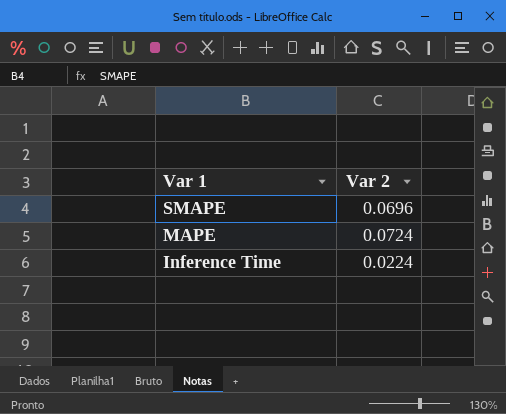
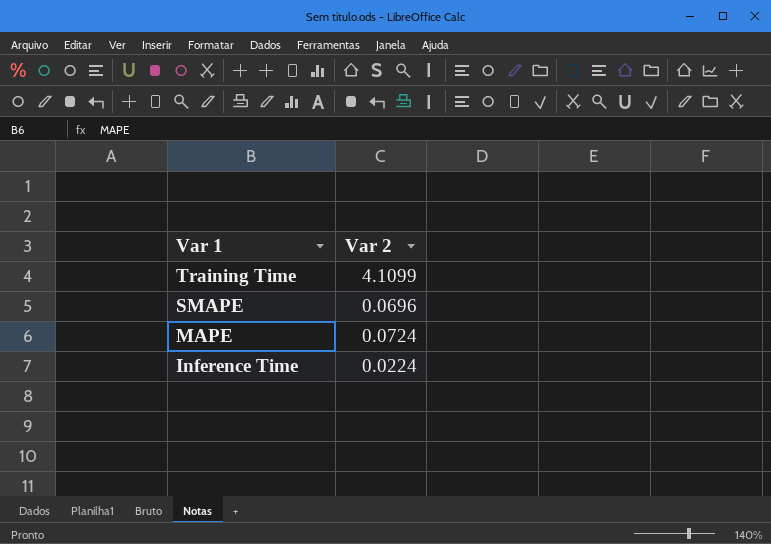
row Training Time: none -> 4.1099

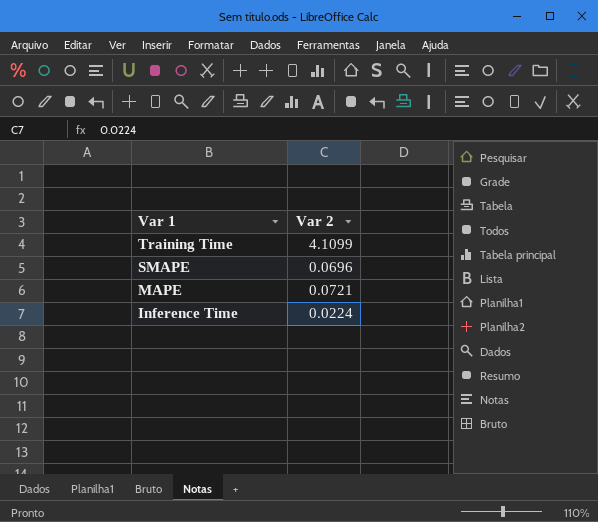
MAPE | Var 2: 0.0724 -> 0.0721

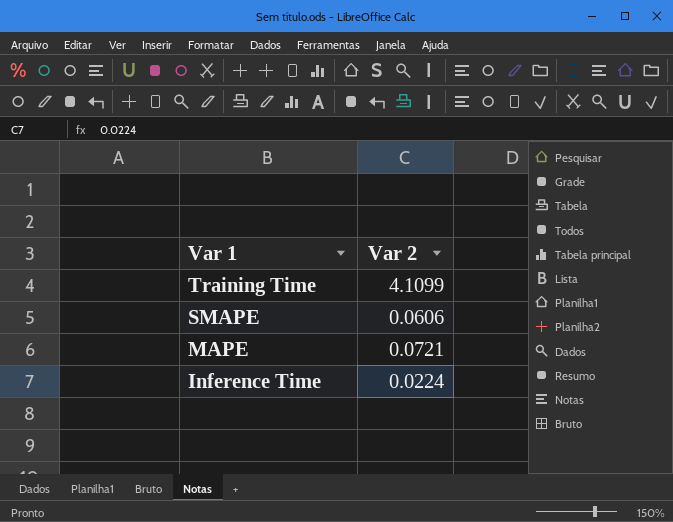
SMAPE | Var 2: 0.0696 -> 0.0606

